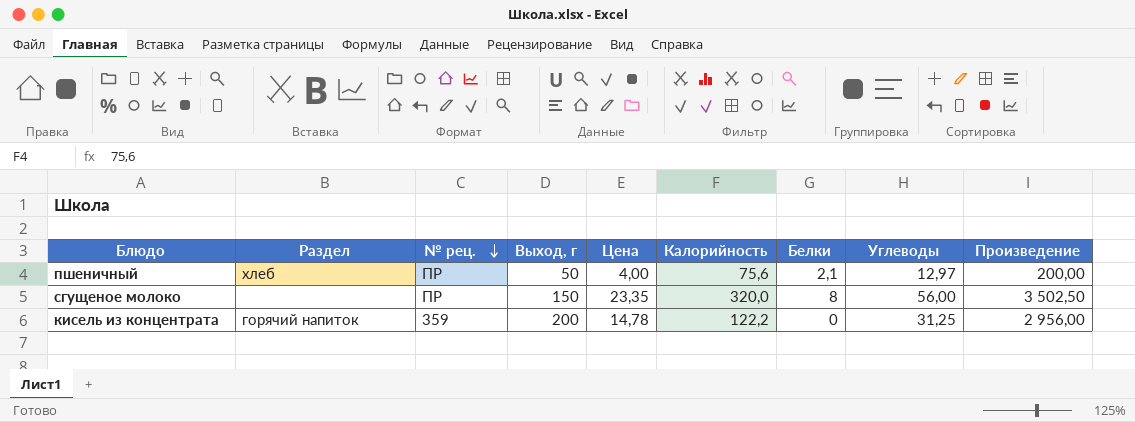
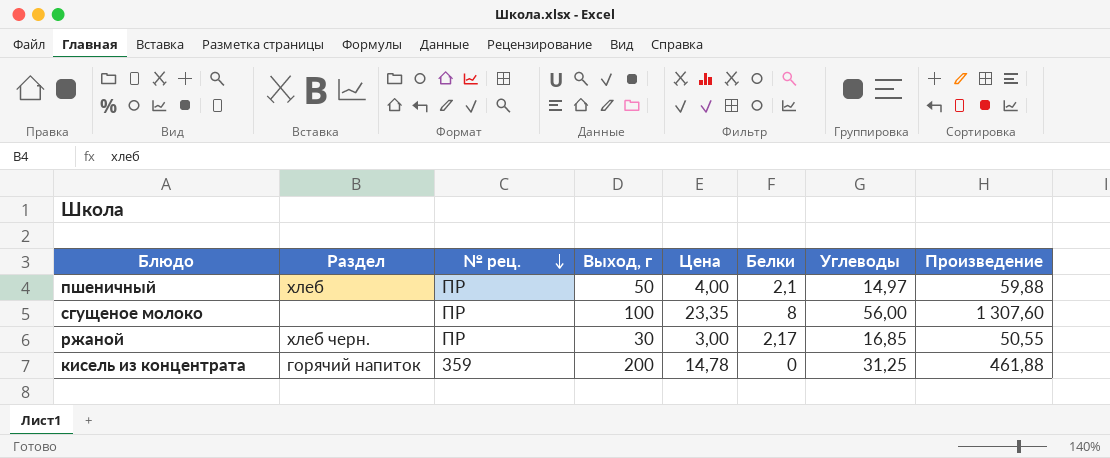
column Калорийность | position: 6 -> none
column Произведение | formula: [Выход, г] * [Цена] -> [Цена] * [Углеводы]
пшеничный | Углеводы: 12,97 -> 14,97
сгущеное молоко | Выход, г: 150 -> 100
row ржаной: none -> хлеб черн. | ПР | 30 | 3,00 | 2,17 | 16,85 | 50,55

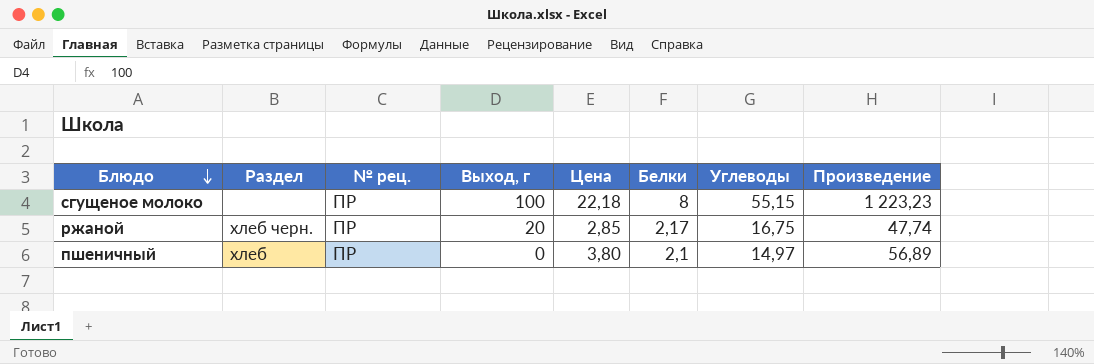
row order: № рец. descending -> Блюдо descending
row кисель из концентрата: горячий напиток | 359 | 200 | 14,78 | 0 | 31,25 | 461,88 -> none
сгущеное молоко | Цена: 23,35 -> 22,18
сгущеное молоко | Углеводы: 56,00 -> 55,15
сгущеное молоко | Произведение: 1 307,60 -> 1 223,23
ржаной | Выход, г: 30 -> 20
ржаной | Цена: 3,00 -> 2,85
ржаной | Углеводы: 16,85 -> 16,75
ржаной | Произведение: 50,55 -> 47,74
пшеничный | Выход, г: 50 -> 0
пшеничный | Цена: 4,00 -> 3,80
пшеничный | Произведение: 59,88 -> 56,89

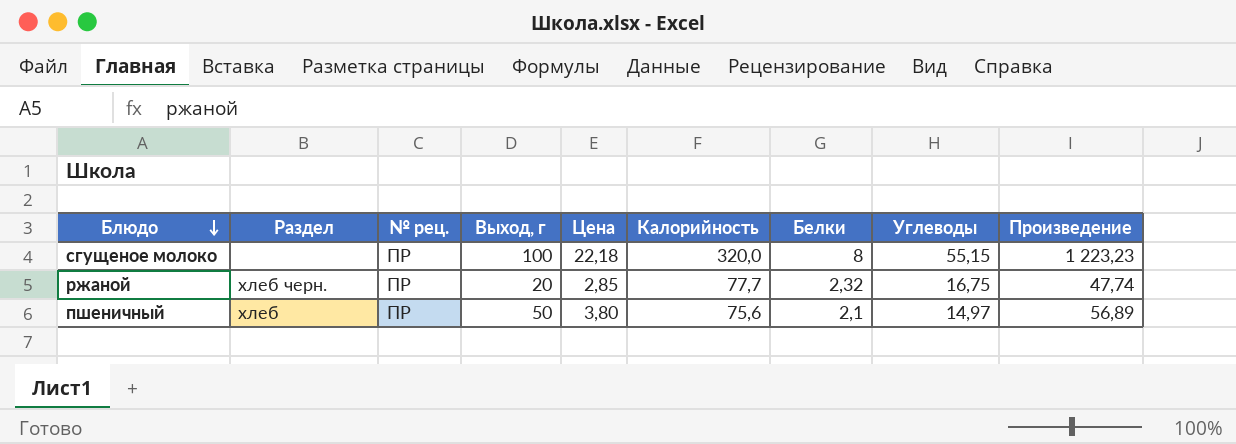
column Калорийность | position: none -> 6
ржаной | Белки: 2,17 -> 2,32
пшеничный | Выход, г: 0 -> 50

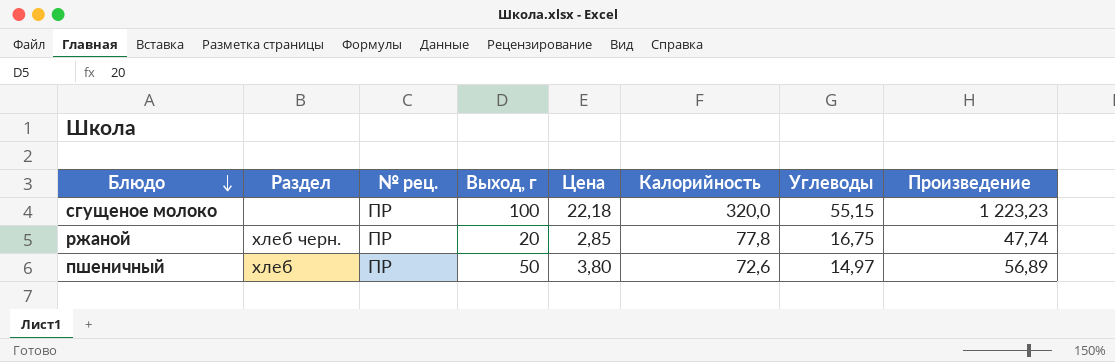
column Белки | position: 7 -> none
ржаной | Калорийность: 77,7 -> 77,8
пшеничный | Калорийность: 75,6 -> 72,6

